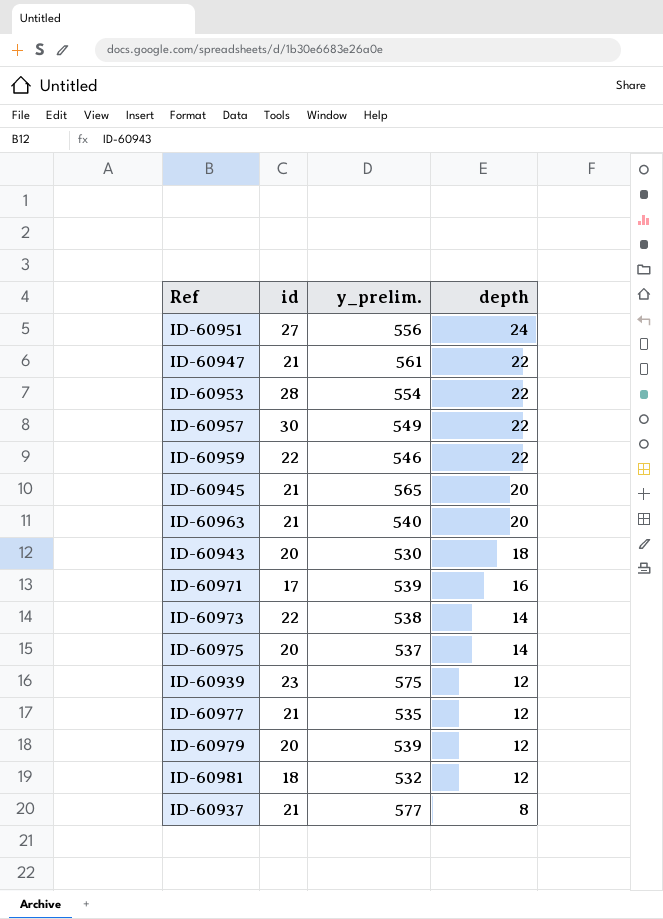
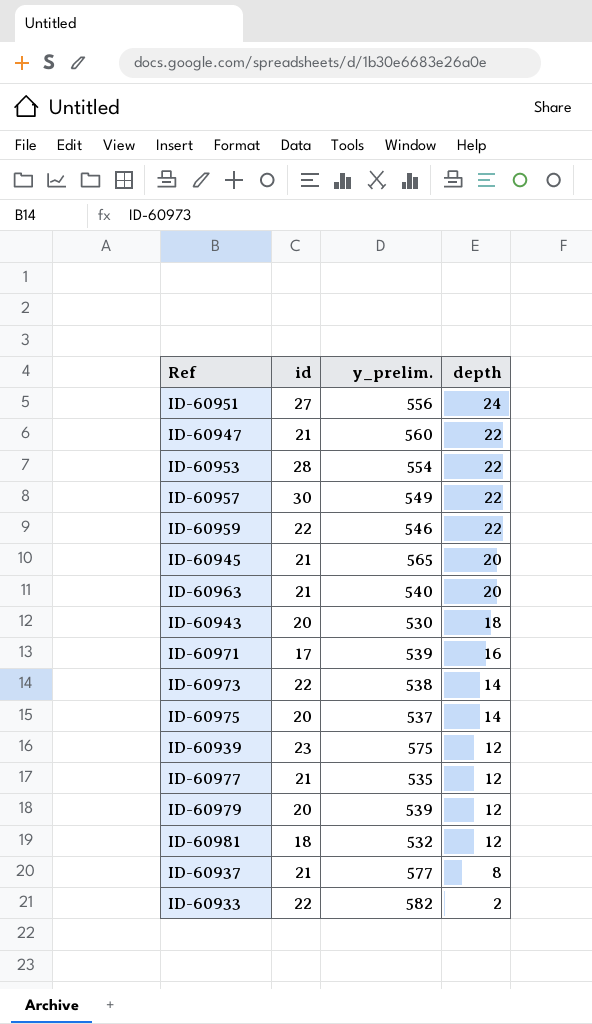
ID-60947 | y_prelim.: 561 -> 560
row ID-60933: none -> 22 | 582 | 2

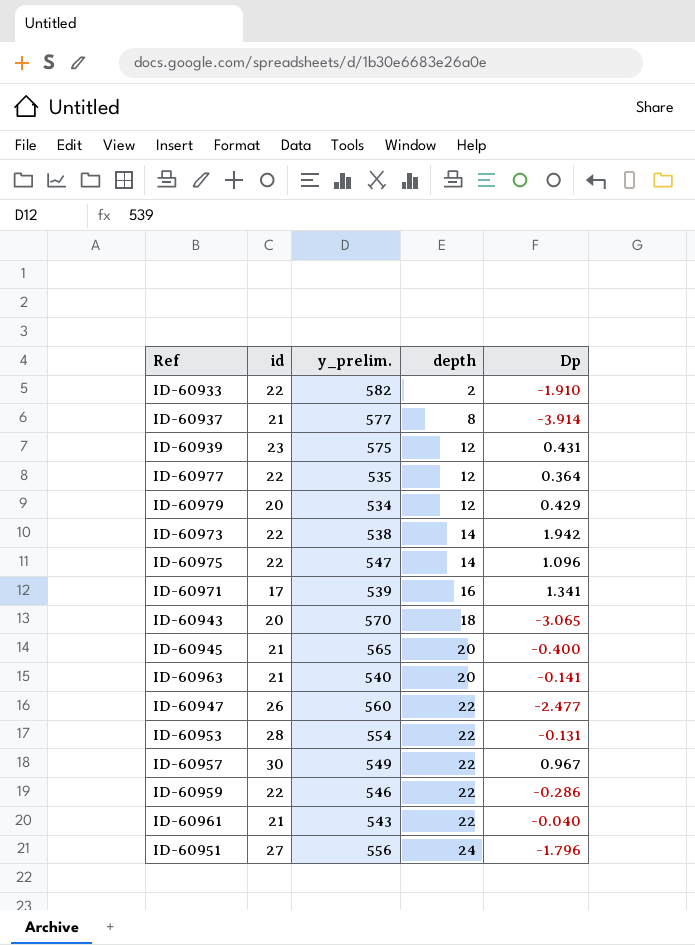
row order: depth descending -> depth ascending
column Dp | position: none -> 5
row ID-60981: 18 | 532 | 12 -> none
ID-60977 | id: 21 -> 22
ID-60979 | y_prelim.: 539 -> 534
ID-60975 | id: 20 -> 22
ID-60975 | y_prelim.: 537 -> 547
ID-60943 | y_prelim.: 530 -> 570
ID-60947 | id: 21 -> 26
row ID-60961: none -> 21 | 543 | 22 | -0.040

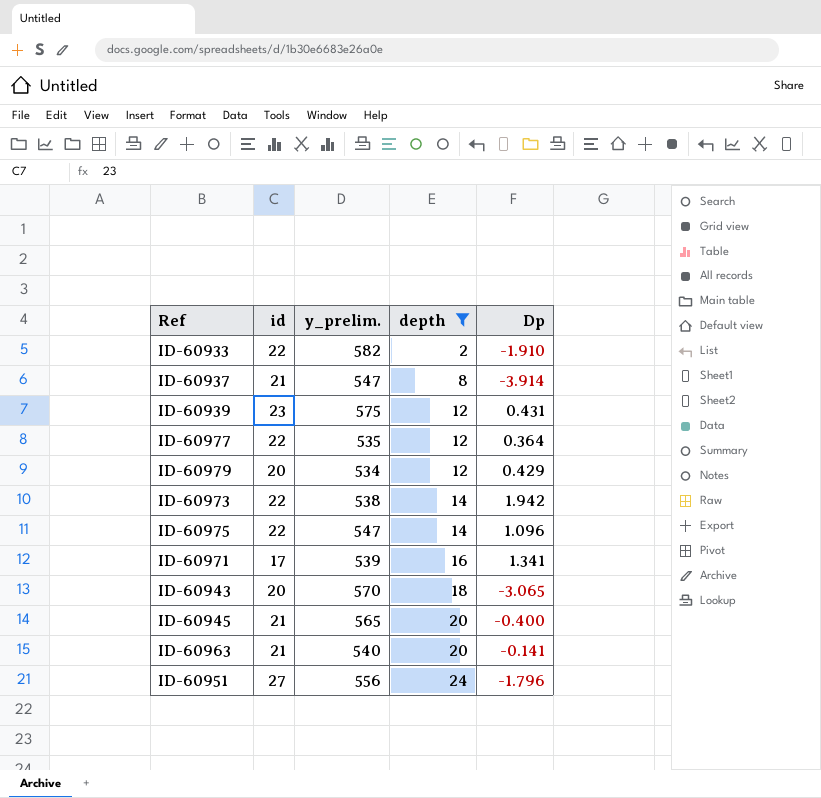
filter: none -> depth != 22
ID-60937 | y_prelim.: 577 -> 547

